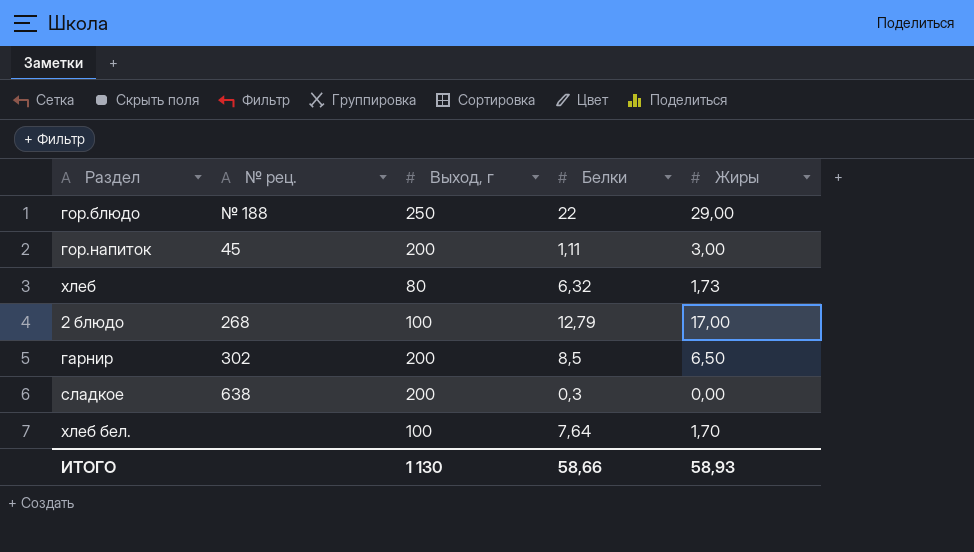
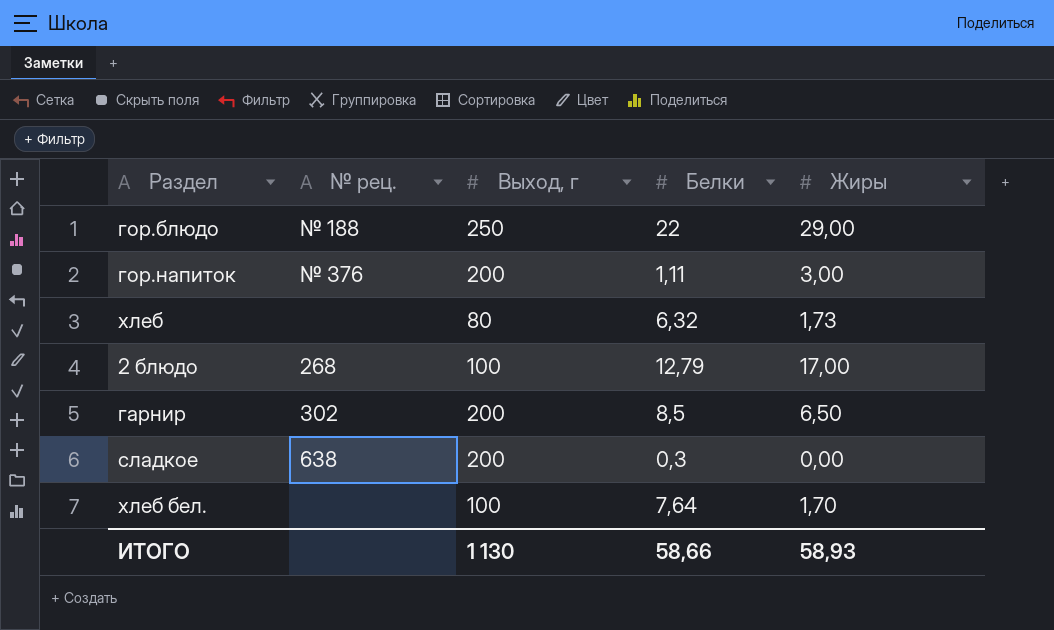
гор.напиток | № рец.: 45 -> № 376

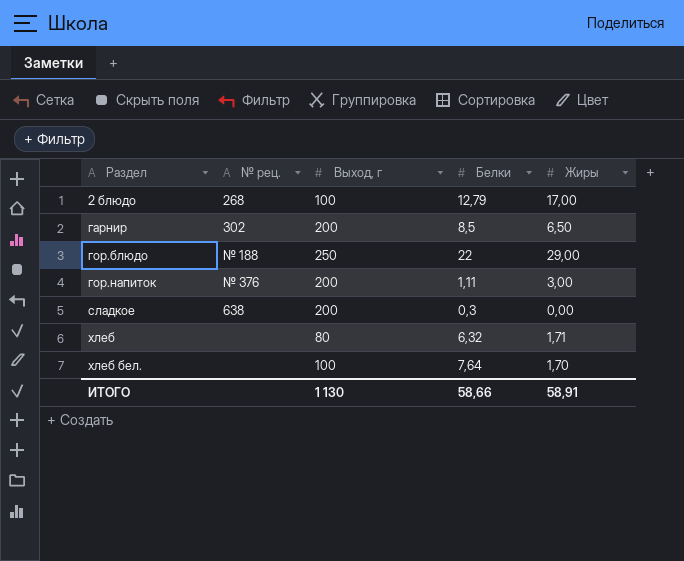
row order: none -> Раздел ascending
хлеб | Жиры: 1,73 -> 1,71
ИТОГО | Жиры: 58,93 -> 58,91

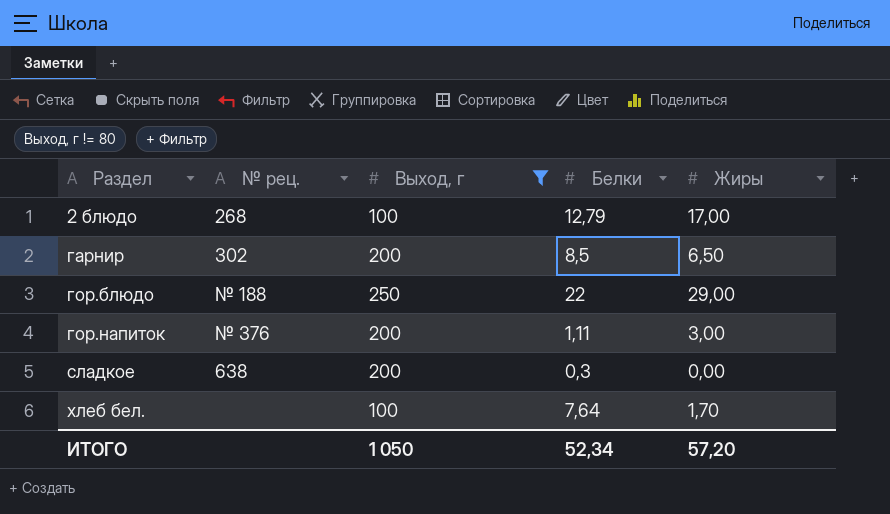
filter: none -> Выход, г != 80
ИТОГО | Выход, г: 1 130 -> 1 050
ИТОГО | Белки: 58,66 -> 52,34
ИТОГО | Жиры: 58,91 -> 57,20

